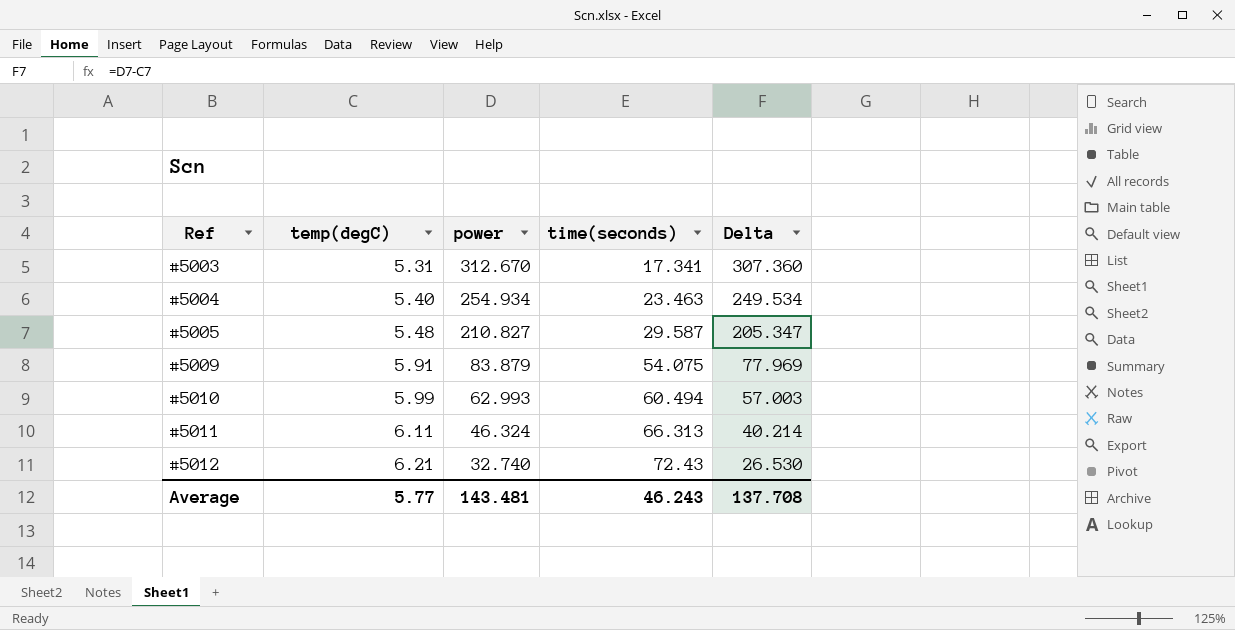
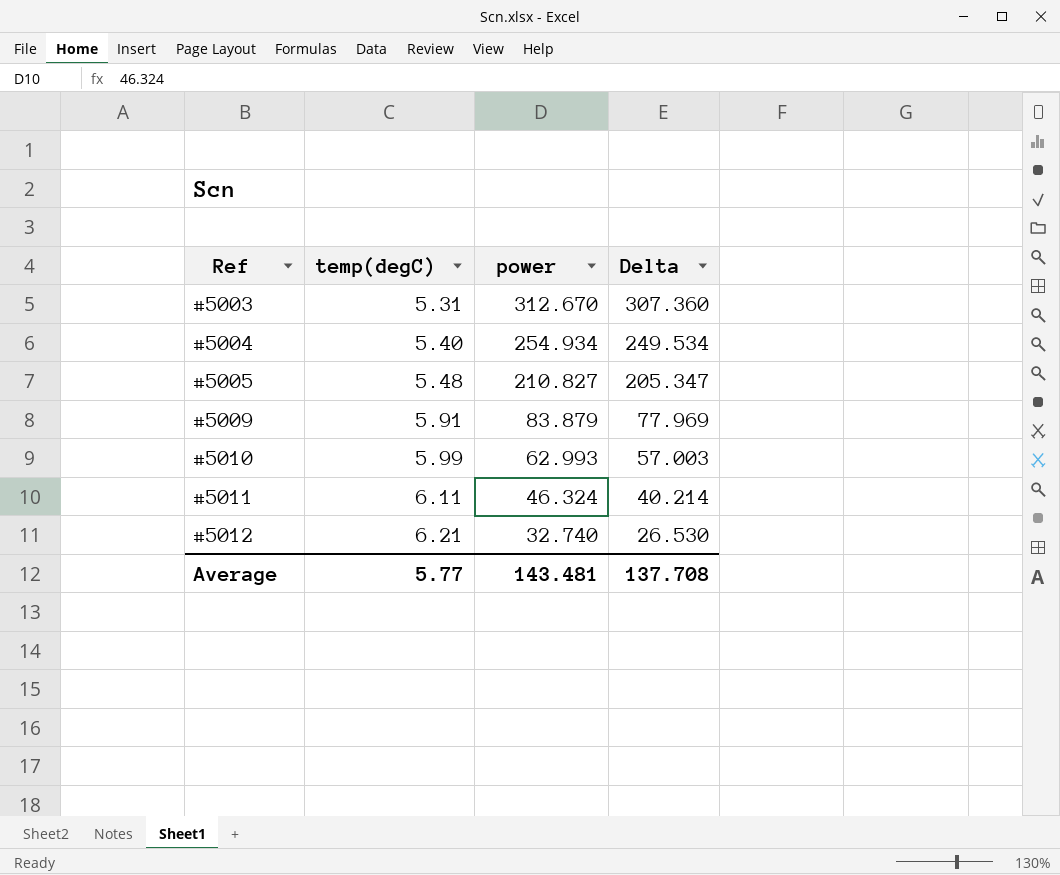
column time(seconds) | position: 4 -> none

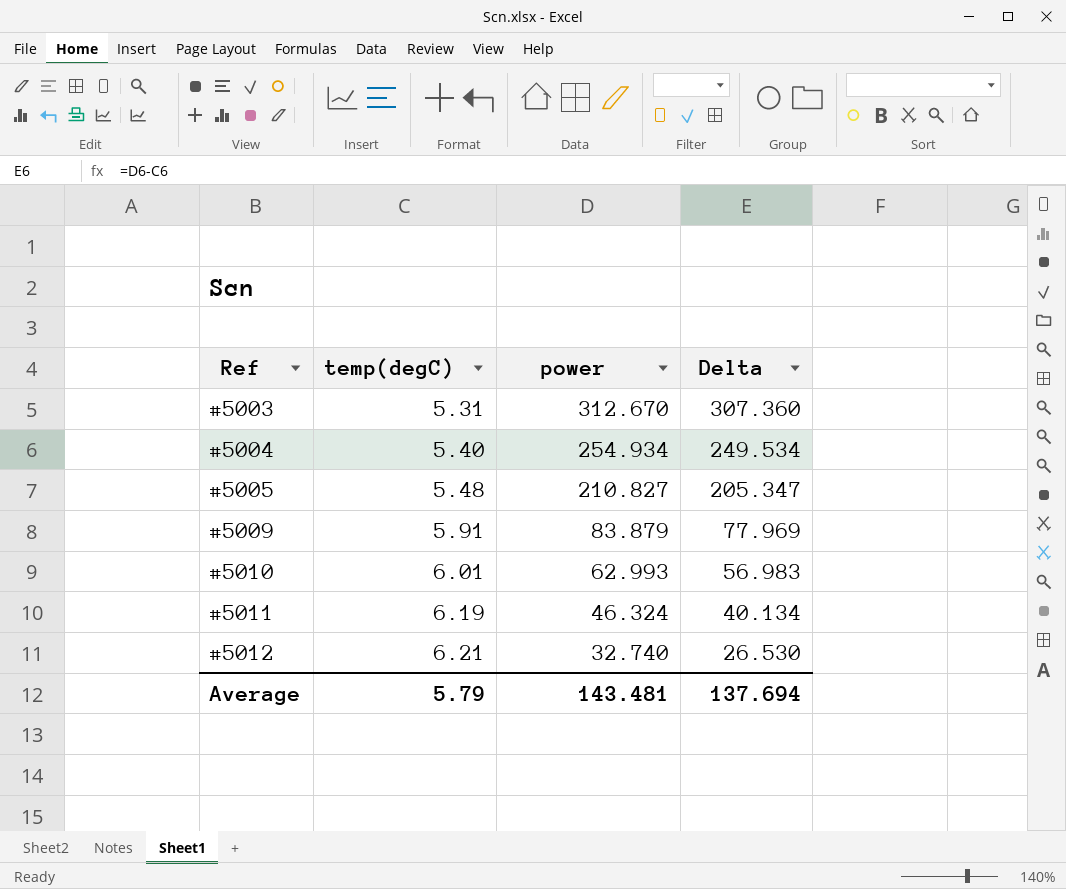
#5010 | temp(degC): 5.99 -> 6.01
#5010 | Delta: 57.003 -> 56.983
#5011 | temp(degC): 6.11 -> 6.19
#5011 | Delta: 40.214 -> 40.134
Average | temp(degC): 5.77 -> 5.79
Average | Delta: 137.708 -> 137.694

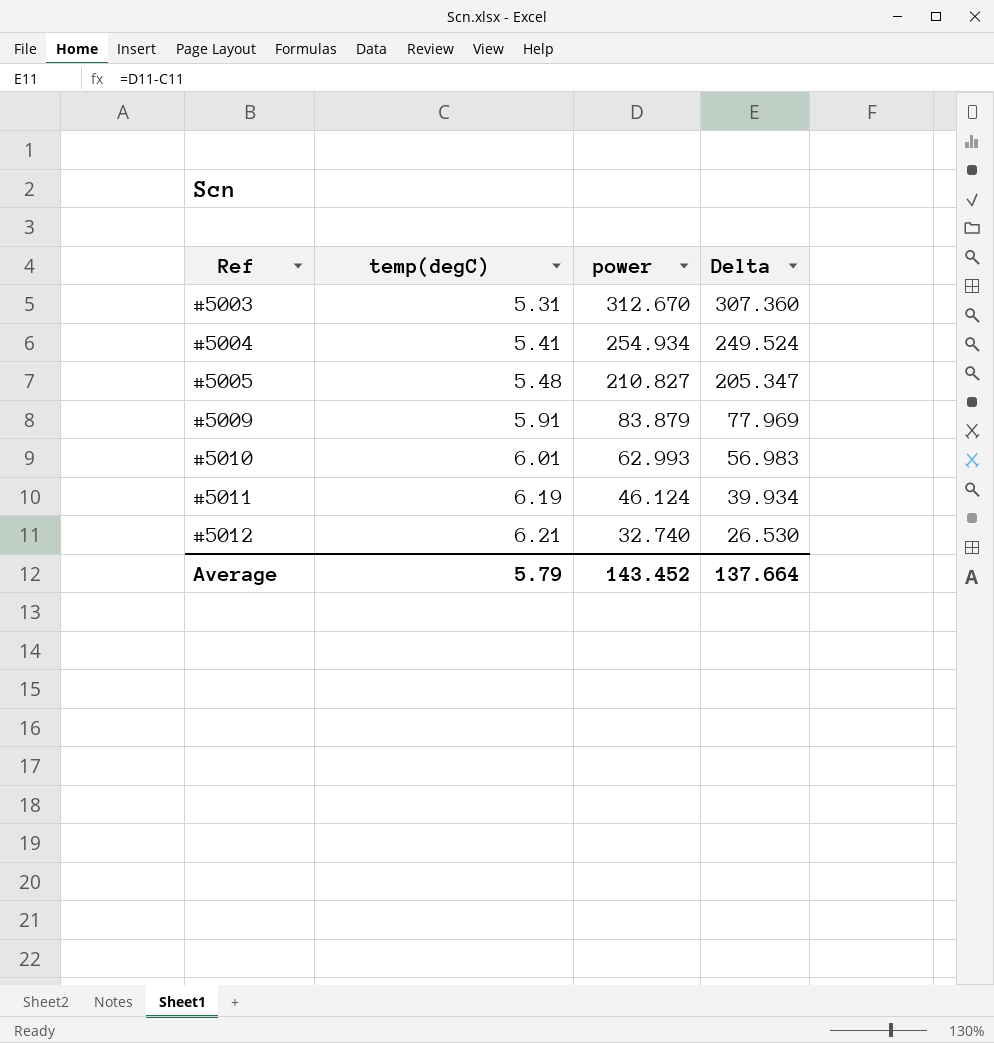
#5004 | temp(degC): 5.40 -> 5.41
#5004 | Delta: 249.534 -> 249.524
#5011 | power: 46.324 -> 46.124
#5011 | Delta: 40.134 -> 39.934
Average | power: 143.481 -> 143.452
Average | Delta: 137.694 -> 137.664

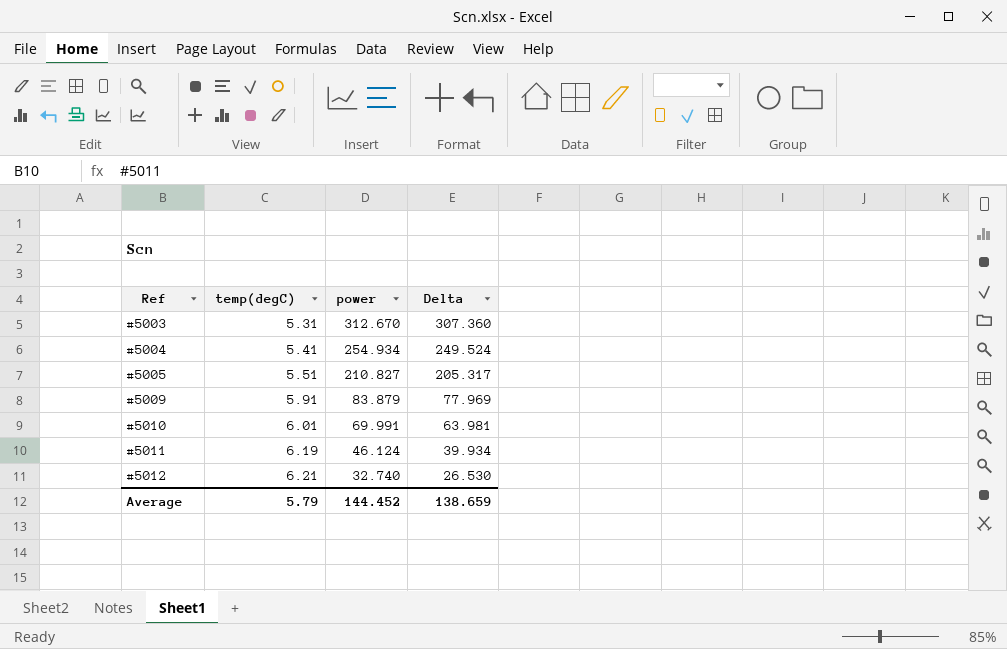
#5005 | temp(degC): 5.48 -> 5.51
#5005 | Delta: 205.347 -> 205.317
#5010 | power: 62.993 -> 69.991
#5010 | Delta: 56.983 -> 63.981
Average | power: 143.452 -> 144.452
Average | Delta: 137.664 -> 138.659

